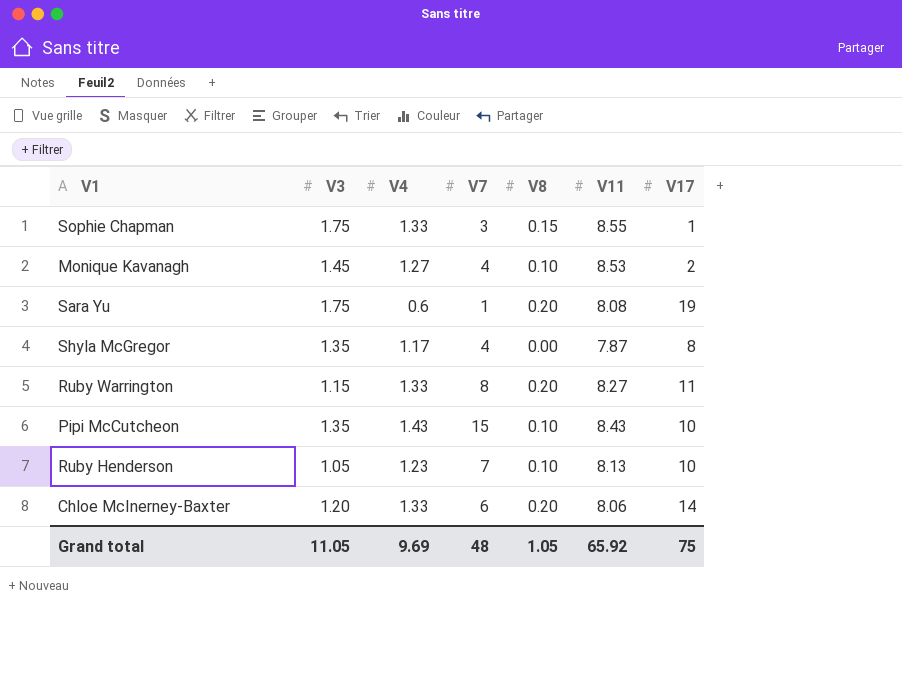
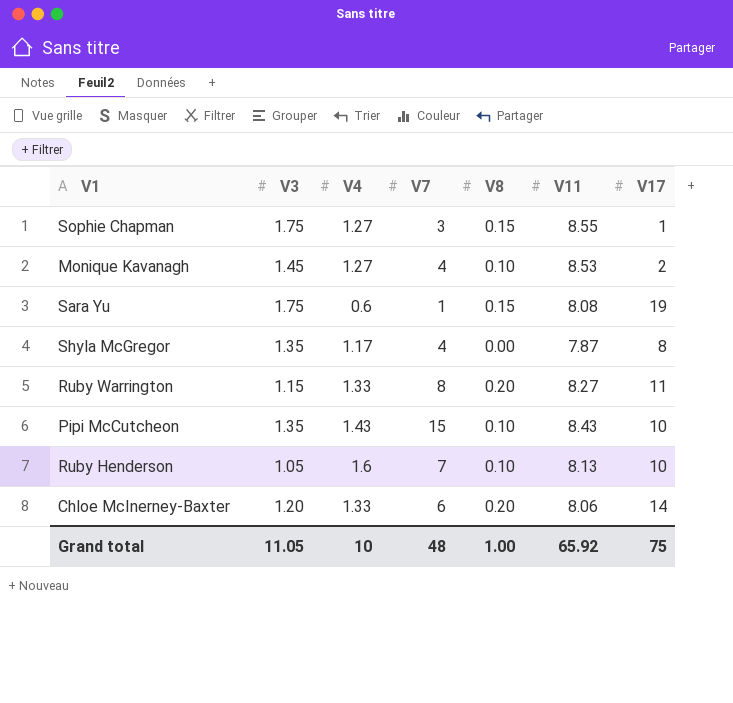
Sophie Chapman | V4: 1.33 -> 1.27
Sara Yu | V8: 0.20 -> 0.15
Ruby Henderson | V4: 1.23 -> 1.6
Grand total | V4: 9.69 -> 10
Grand total | V8: 1.05 -> 1.00

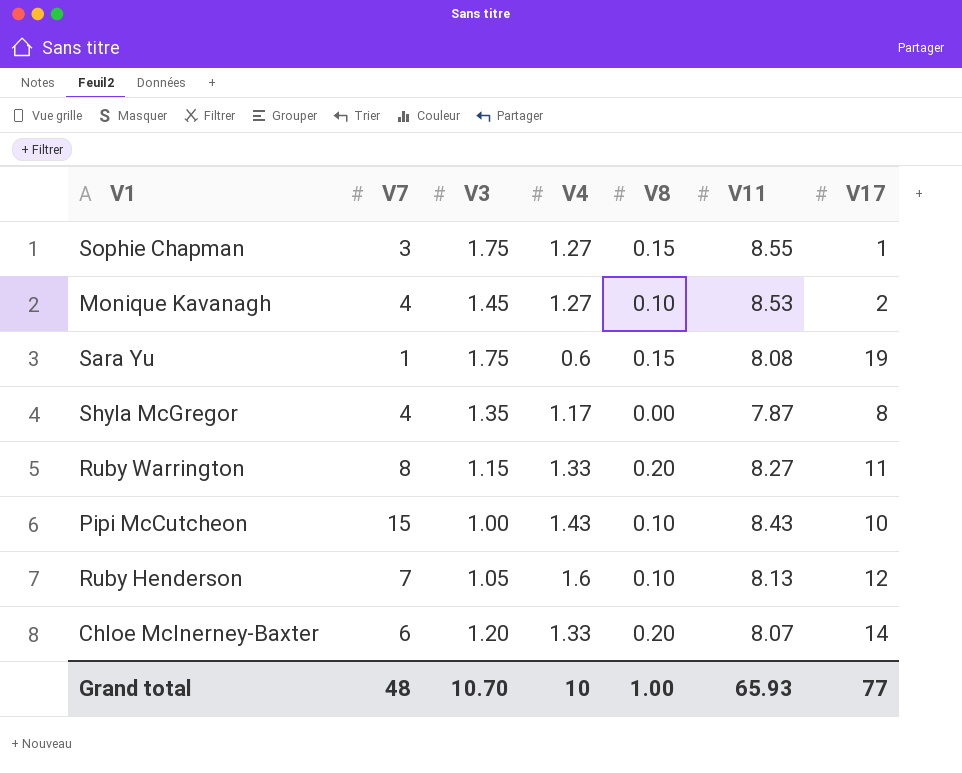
column V7 | position: 4 -> 2
Pipi McCutcheon | V3: 1.35 -> 1.00
Ruby Henderson | V17: 10 -> 12
Chloe McInerney-Baxter | V11: 8.06 -> 8.07
Grand total | V3: 11.05 -> 10.70
Grand total | V11: 65.92 -> 65.93
Grand total | V17: 75 -> 77

